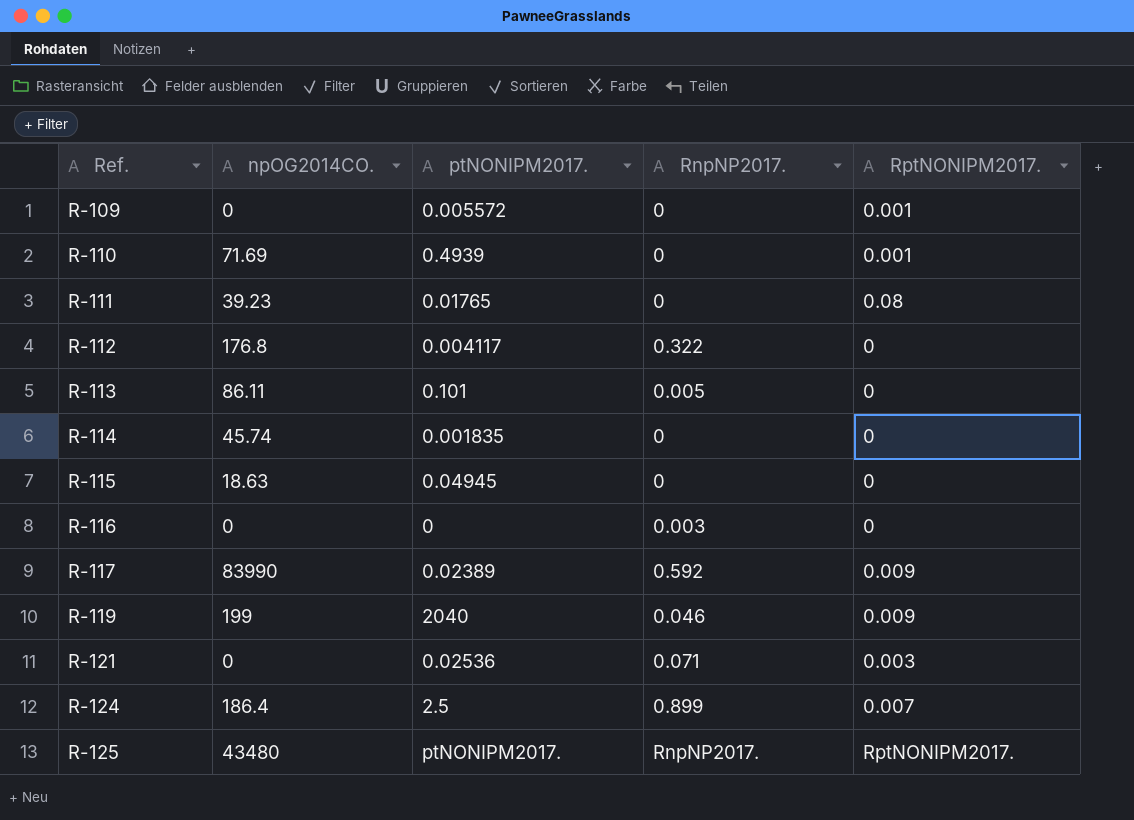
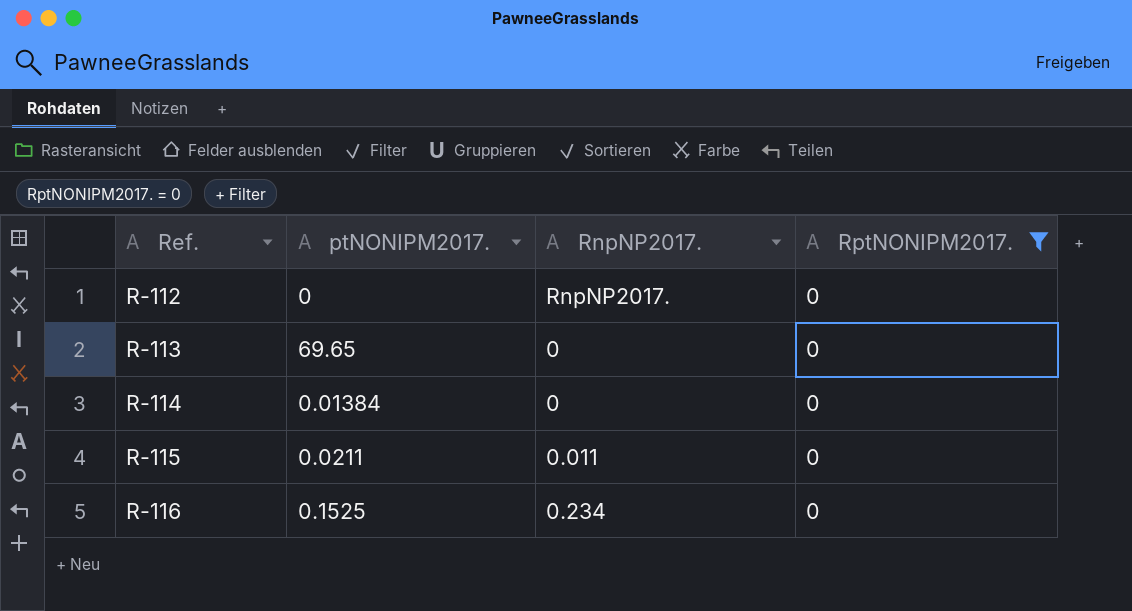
filter: none -> RptNONIPM2017. = 0
column npOG2014CO. | position: 2 -> none
R-112 | ptNONIPM2017.: 0.004117 -> 0
R-112 | RnpNP2017.: 0.322 -> RnpNP2017.
R-113 | ptNONIPM2017.: 0.101 -> 69.65
R-113 | RnpNP2017.: 0.005 -> 0
R-114 | ptNONIPM2017.: 0.001835 -> 0.01384
R-115 | ptNONIPM2017.: 0.04945 -> 0.0211
R-115 | RnpNP2017.: 0 -> 0.011
R-116 | ptNONIPM2017.: 0 -> 0.1525
R-116 | RnpNP2017.: 0.003 -> 0.234

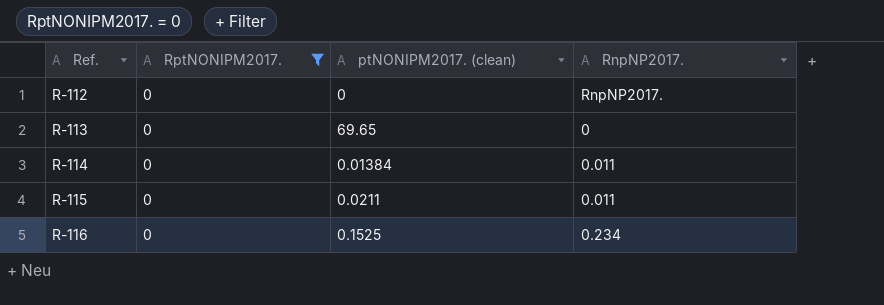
column RptNONIPM2017. | position: 4 -> 2
column name: ptNONIPM2017. -> ptNONIPM2017. (clean)
R-114 | RnpNP2017.: 0 -> 0.011

